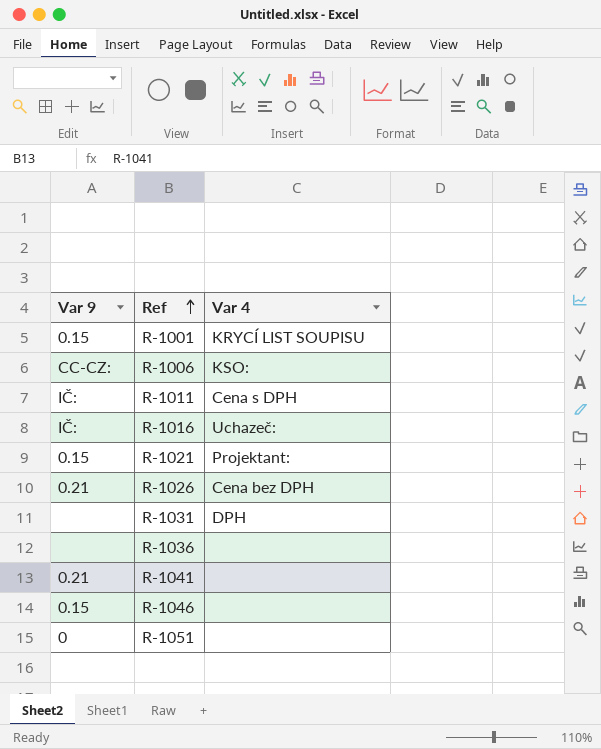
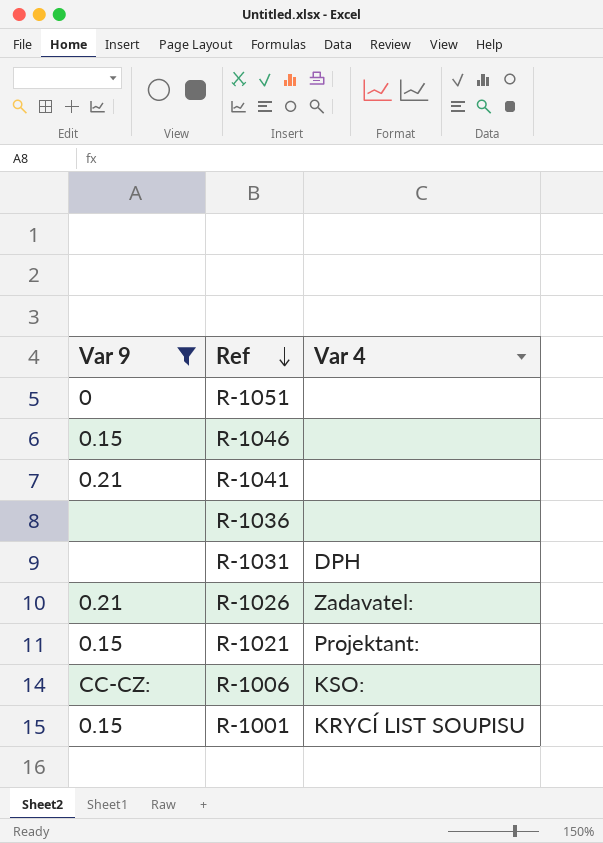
filter: none -> Var 9 != IČ:
row order: Ref ascending -> Ref descending
R-1026 | Var 4: Cena bez DPH -> Zadavatel:

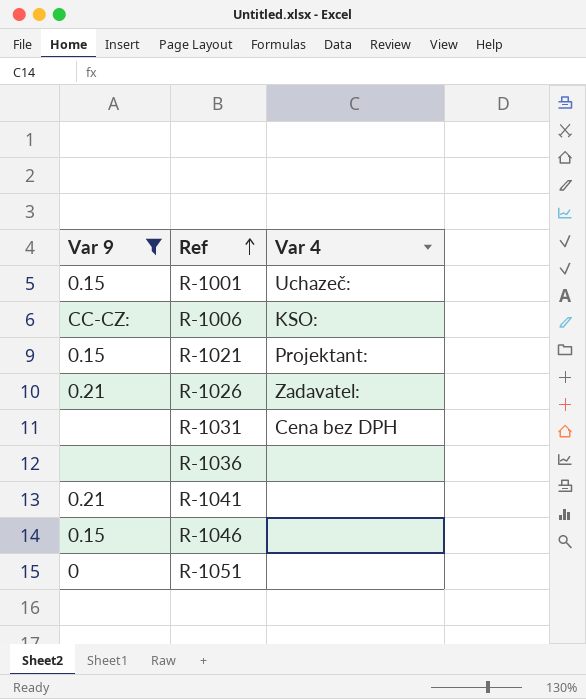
row order: Ref descending -> Ref ascending
R-1001 | Var 4: KRYCÍ LIST SOUPISU -> Uchazeč:
R-1031 | Var 4: DPH -> Cena bez DPH

